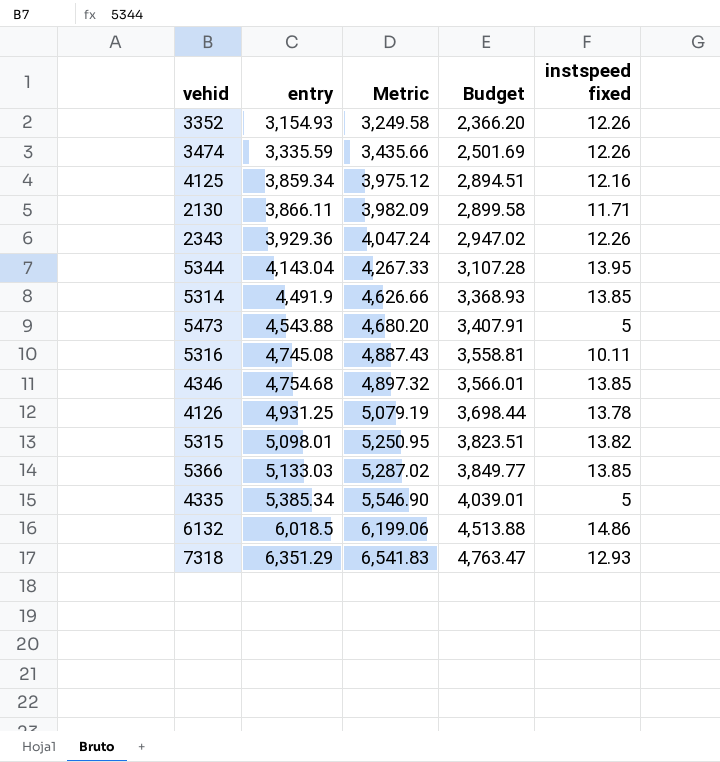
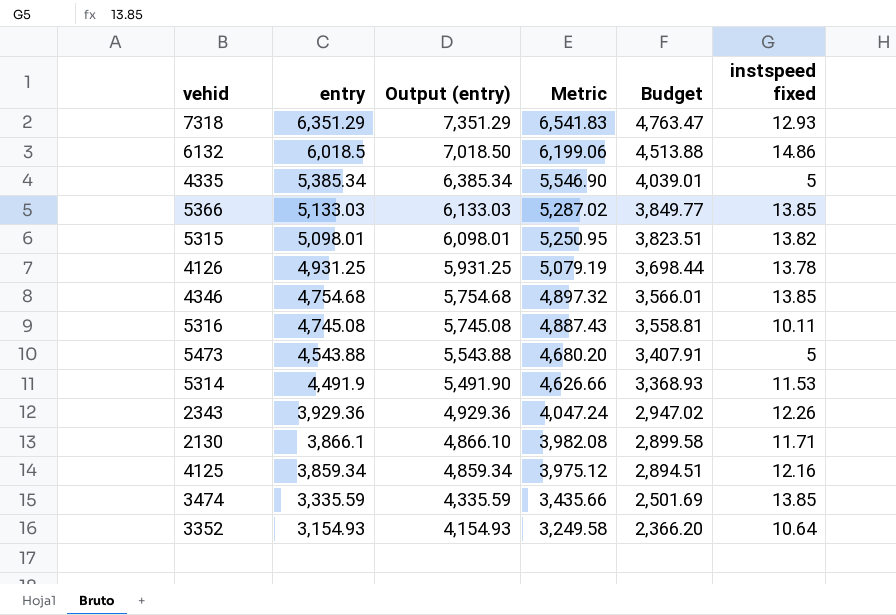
row order: entry ascending -> entry descending
column Output (entry) | formula: none -> [entry] + 1000
row 5344: 4,143.04 | 4,267.33 | 3,107.28 | 13.95 -> none
5314 | instspeed fixed: 13.85 -> 11.53
2130 | entry: 3,866.11 -> 3,866.1
2130 | Metric: 3,982.09 -> 3,982.08
3474 | instspeed fixed: 12.26 -> 13.85
3352 | instspeed fixed: 12.26 -> 10.64

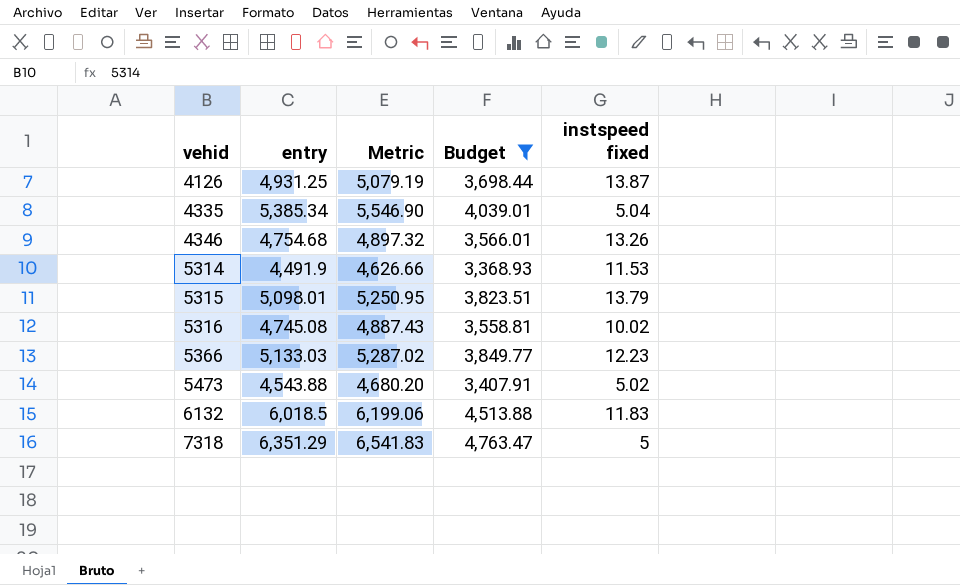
filter: none -> Budget >= 3,368.93
row order: entry descending -> vehid ascending
column Output (entry) | formula: [entry] + 1000 -> none
4126 | instspeed fixed: 13.78 -> 13.87
4335 | instspeed fixed: 5 -> 5.04
4346 | instspeed fixed: 13.85 -> 13.26
5315 | instspeed fixed: 13.82 -> 13.79
5316 | instspeed fixed: 10.11 -> 10.02
5366 | instspeed fixed: 13.85 -> 12.23
5473 | instspeed fixed: 5 -> 5.02
6132 | instspeed fixed: 14.86 -> 11.83
7318 | instspeed fixed: 12.93 -> 5

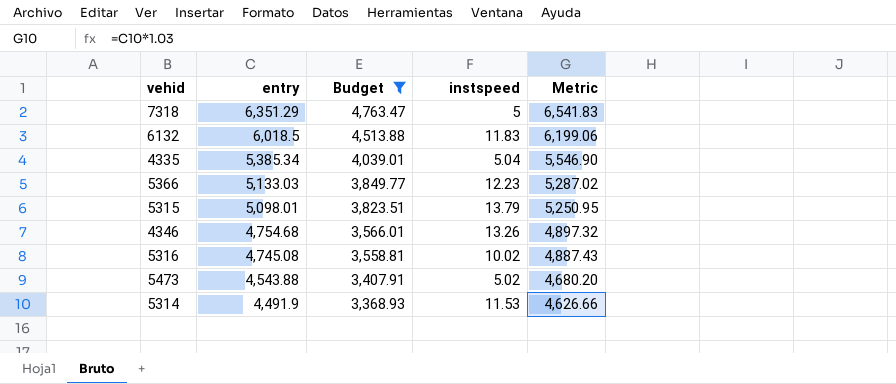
row order: vehid ascending -> entry descending
column name: instspeed fixed -> instspeed
column Metric | position: 3 -> 5
row 4126: 4,931.25 | 5,079.19 | 3,698.44 | 13.87 -> none

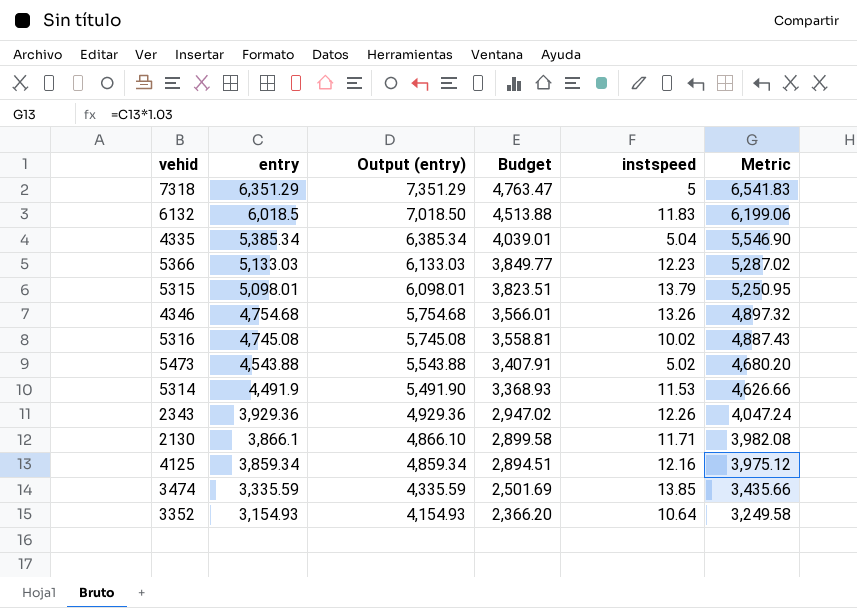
filter: Budget >= 3,368.93 -> none
column Output (entry) | formula: none -> [entry] + 1000

